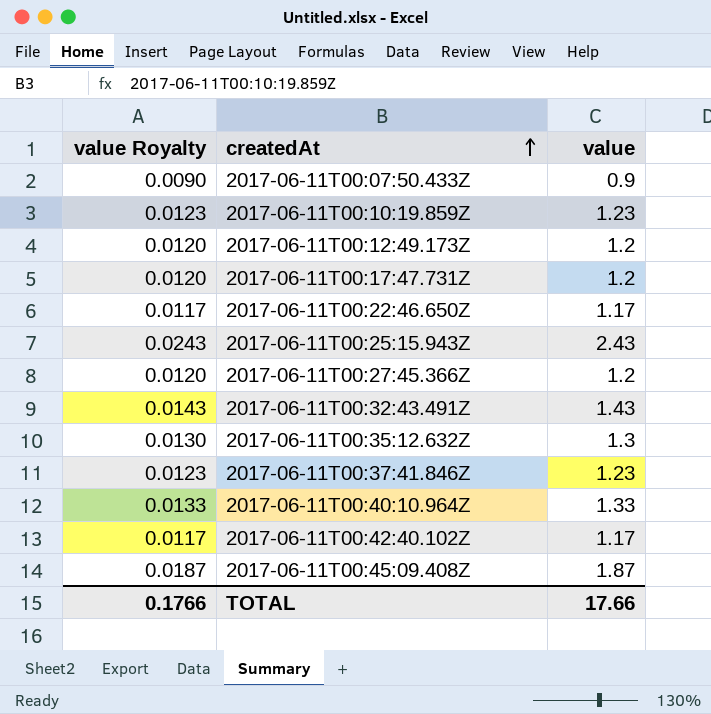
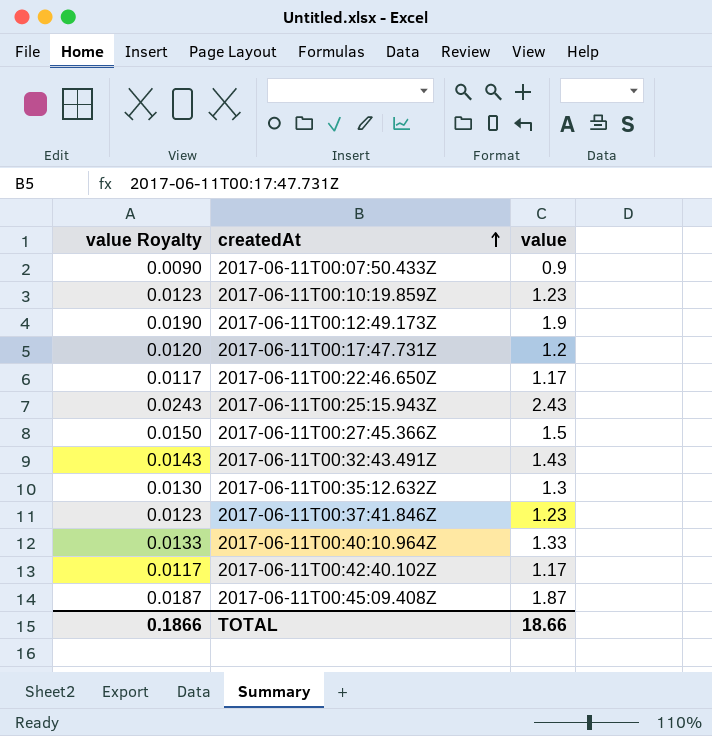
2017-06-11T00:12:49.173Z | value Royalty: 0.0120 -> 0.0190
2017-06-11T00:12:49.173Z | value: 1.2 -> 1.9
2017-06-11T00:27:45.366Z | value Royalty: 0.0120 -> 0.0150
2017-06-11T00:27:45.366Z | value: 1.2 -> 1.5
TOTAL | value Royalty: 0.1766 -> 0.1866
TOTAL | value: 17.66 -> 18.66

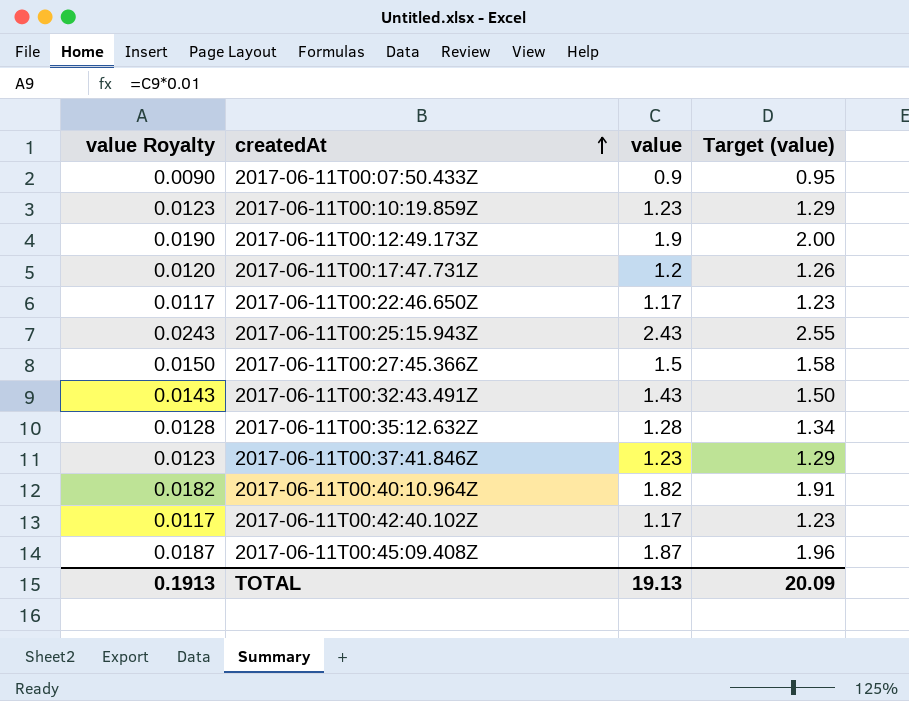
column Target (value) | formula: none -> [value] * 1.05
2017-06-11T00:35:12.632Z | value Royalty: 0.0130 -> 0.0128
2017-06-11T00:35:12.632Z | value: 1.3 -> 1.28
2017-06-11T00:40:10.964Z | value Royalty: 0.0133 -> 0.0182
2017-06-11T00:40:10.964Z | value: 1.33 -> 1.82
TOTAL | value Royalty: 0.1866 -> 0.1913
TOTAL | value: 18.66 -> 19.13

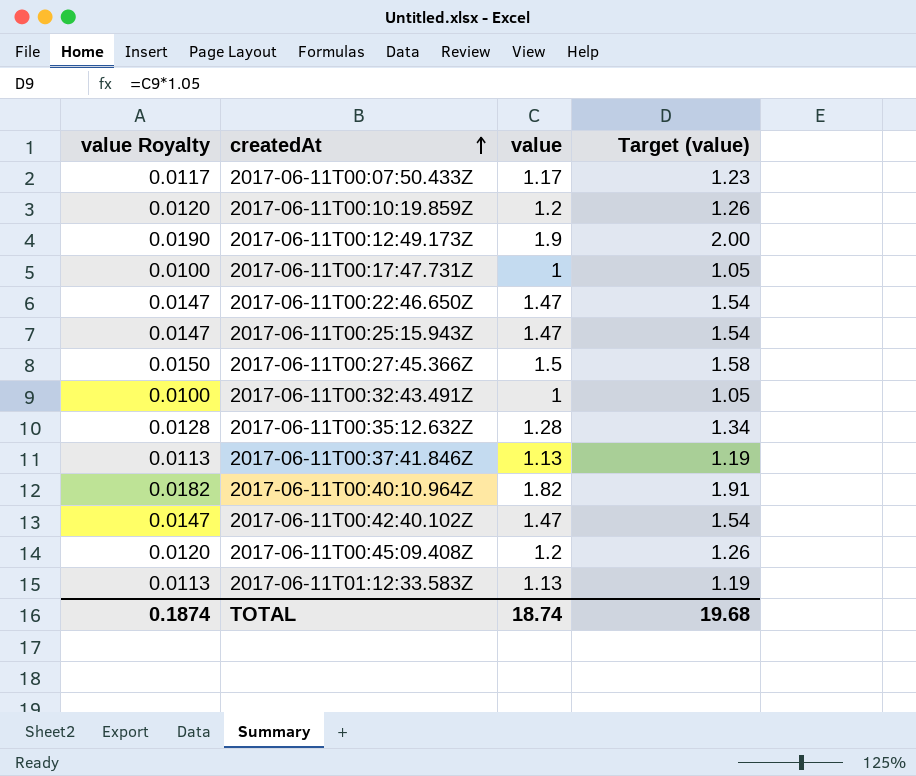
2017-06-11T00:07:50.433Z | value Royalty: 0.0090 -> 0.0117
2017-06-11T00:07:50.433Z | value: 0.9 -> 1.17
2017-06-11T00:07:50.433Z | Target (value): 0.95 -> 1.23
2017-06-11T00:10:19.859Z | value Royalty: 0.0123 -> 0.0120
2017-06-11T00:10:19.859Z | value: 1.23 -> 1.2
2017-06-11T00:10:19.859Z | Target (value): 1.29 -> 1.26
2017-06-11T00:17:47.731Z | value Royalty: 0.0120 -> 0.0100
2017-06-11T00:17:47.731Z | value: 1.2 -> 1
2017-06-11T00:17:47.731Z | Target (value): 1.26 -> 1.05
2017-06-11T00:22:46.650Z | value Royalty: 0.0117 -> 0.0147
2017-06-11T00:22:46.650Z | value: 1.17 -> 1.47
2017-06-11T00:22:46.650Z | Target (value): 1.23 -> 1.54
2017-06-11T00:25:15.943Z | value Royalty: 0.0243 -> 0.0147
2017-06-11T00:25:15.943Z | value: 2.43 -> 1.47
2017-06-11T00:25:15.943Z | Target (value): 2.55 -> 1.54
2017-06-11T00:32:43.491Z | value Royalty: 0.0143 -> 0.0100
2017-06-11T00:32:43.491Z | value: 1.43 -> 1
2017-06-11T00:32:43.491Z | Target (value): 1.50 -> 1.05
2017-06-11T00:37:41.846Z | value Royalty: 0.0123 -> 0.0113
2017-06-11T00:37:41.846Z | value: 1.23 -> 1.13
2017-06-11T00:37:41.846Z | Target (value): 1.29 -> 1.19
2017-06-11T00:42:40.102Z | value Royalty: 0.0117 -> 0.0147
2017-06-11T00:42:40.102Z | value: 1.17 -> 1.47
2017-06-11T00:42:40.102Z | Target (value): 1.23 -> 1.54
2017-06-11T00:45:09.408Z | value Royalty: 0.0187 -> 0.0120
2017-06-11T00:45:09.408Z | value: 1.87 -> 1.2
2017-06-11T00:45:09.408Z | Target (value): 1.96 -> 1.26
row 2017-06-11T01:12:33.583Z: none -> 0.0113 | 1.13 | 1.19
TOTAL | value Royalty: 0.1913 -> 0.1874
TOTAL | value: 19.13 -> 18.74
TOTAL | Target (value): 20.09 -> 19.68

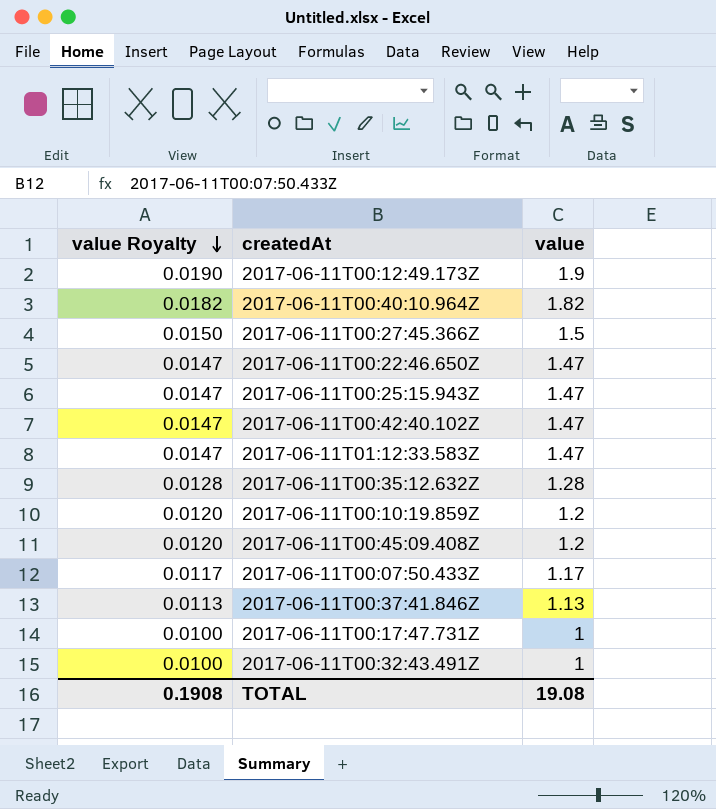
row order: createdAt ascending -> value Royalty descending
column Target (value) | formula: [value] * 1.05 -> none
2017-06-11T01:12:33.583Z | value Royalty: 0.0113 -> 0.0147
2017-06-11T01:12:33.583Z | value: 1.13 -> 1.47
TOTAL | value Royalty: 0.1874 -> 0.1908
TOTAL | value: 18.74 -> 19.08

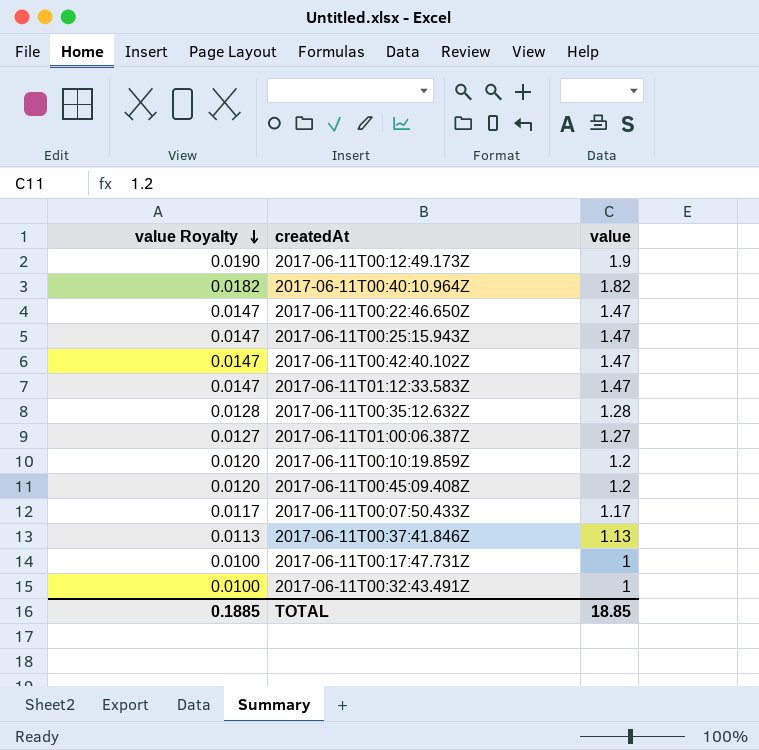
row 2017-06-11T00:27:45.366Z: 0.0150 | 1.5 -> none
row 2017-06-11T01:00:06.387Z: none -> 0.0127 | 1.27
TOTAL | value Royalty: 0.1908 -> 0.1885
TOTAL | value: 19.08 -> 18.85

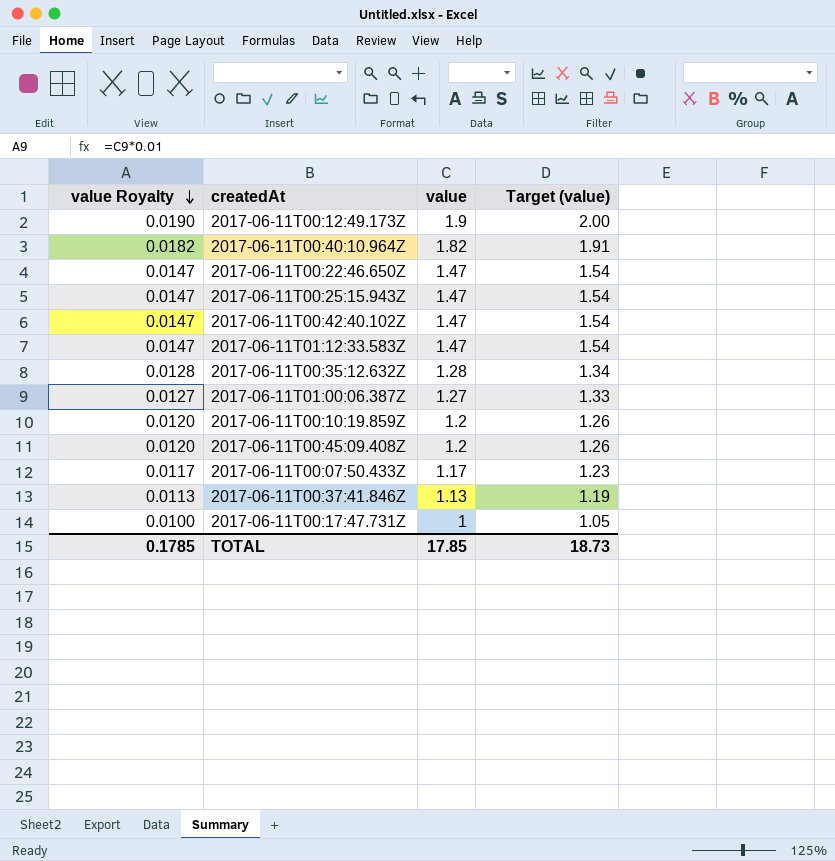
column Target (value) | formula: none -> [value] * 1.05
row 2017-06-11T00:32:43.491Z: 0.0100 | 1 -> none
TOTAL | value Royalty: 0.1885 -> 0.1785
TOTAL | value: 18.85 -> 17.85

